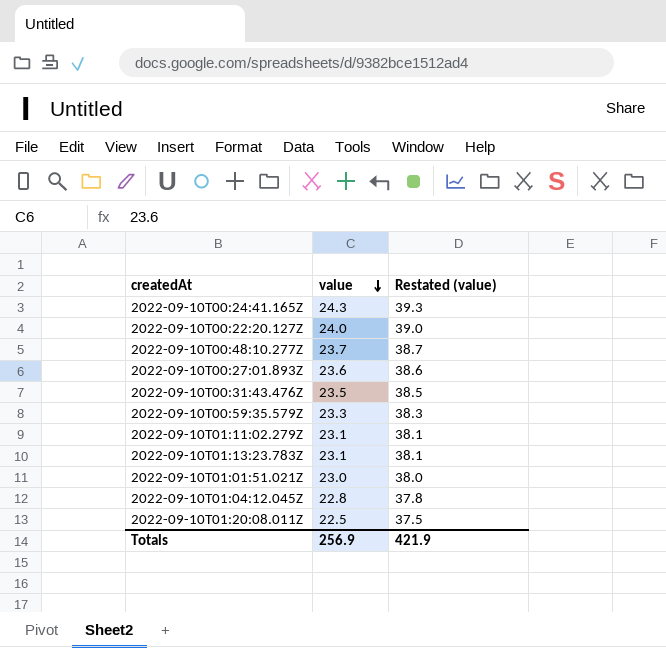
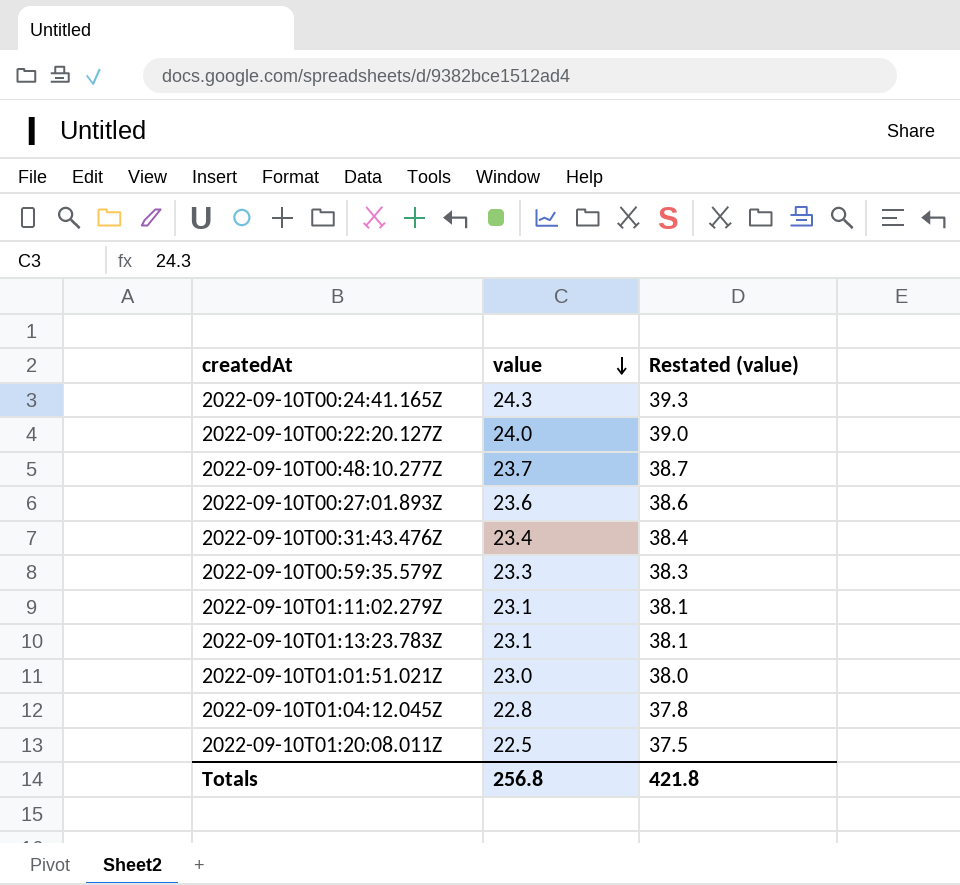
2022-09-10T00:31:43.476Z | value: 23.5 -> 23.4
2022-09-10T00:31:43.476Z | Restated (value): 38.5 -> 38.4
Totals | value: 256.9 -> 256.8
Totals | Restated (value): 421.9 -> 421.8

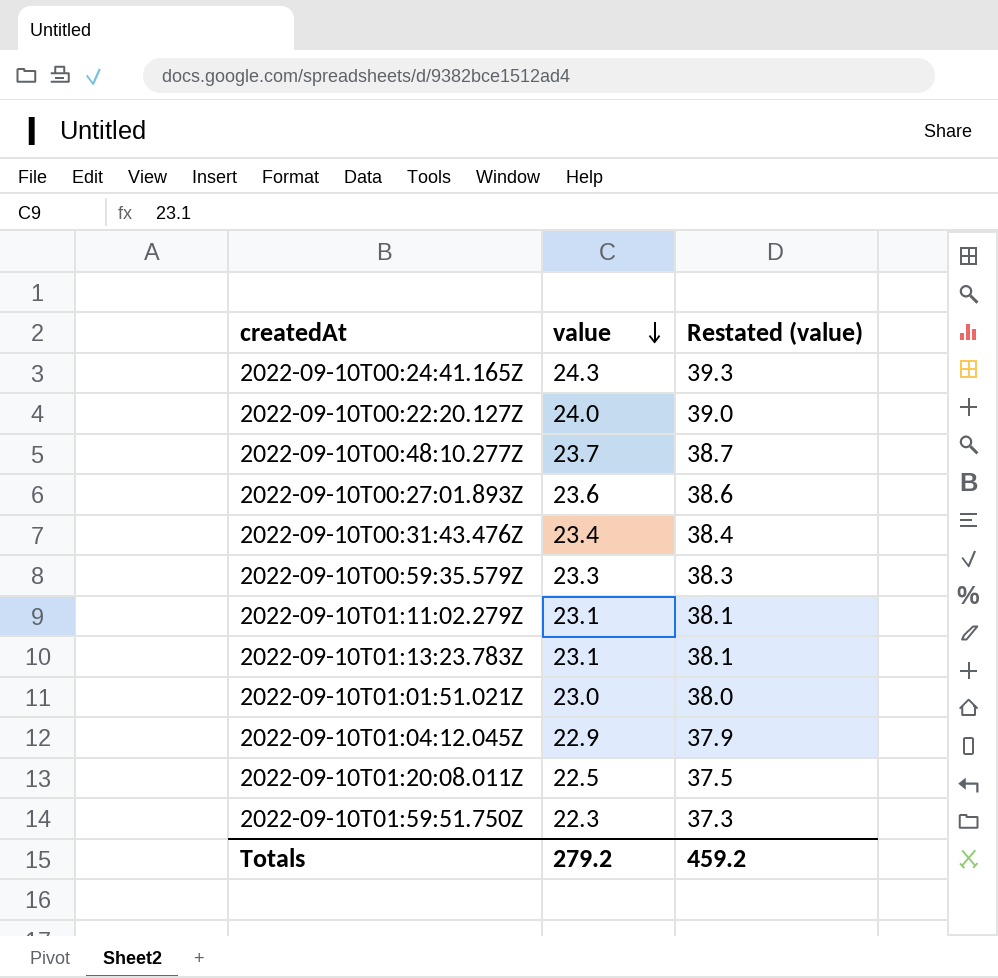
2022-09-10T01:04:12.045Z | value: 22.8 -> 22.9
2022-09-10T01:04:12.045Z | Restated (value): 37.8 -> 37.9
row 2022-09-10T01:59:51.750Z: none -> 22.3 | 37.3
Totals | value: 256.8 -> 279.2
Totals | Restated (value): 421.8 -> 459.2

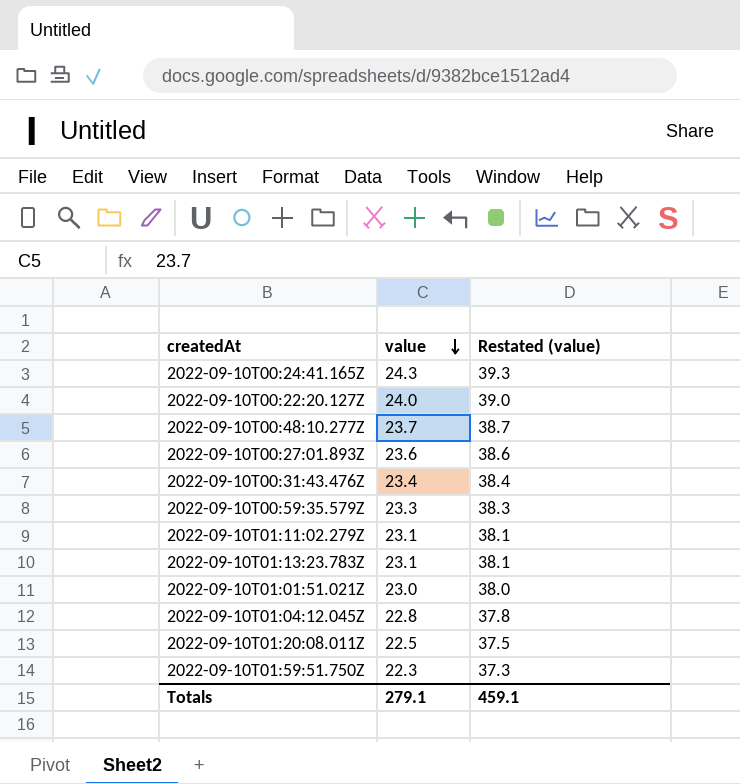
2022-09-10T01:04:12.045Z | value: 22.9 -> 22.8
2022-09-10T01:04:12.045Z | Restated (value): 37.9 -> 37.8
Totals | value: 279.2 -> 279.1
Totals | Restated (value): 459.2 -> 459.1

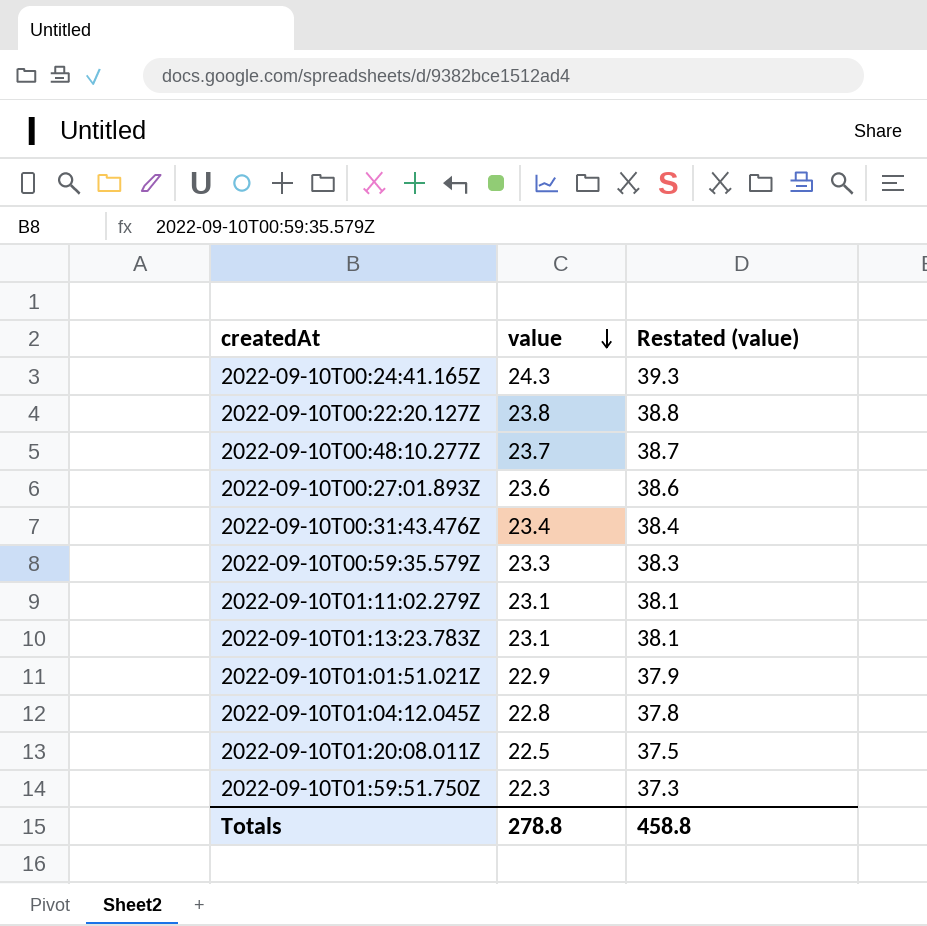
2022-09-10T00:22:20.127Z | value: 24.0 -> 23.8
2022-09-10T00:22:20.127Z | Restated (value): 39.0 -> 38.8
2022-09-10T01:01:51.021Z | value: 23.0 -> 22.9
2022-09-10T01:01:51.021Z | Restated (value): 38.0 -> 37.9
Totals | value: 279.1 -> 278.8
Totals | Restated (value): 459.1 -> 458.8

